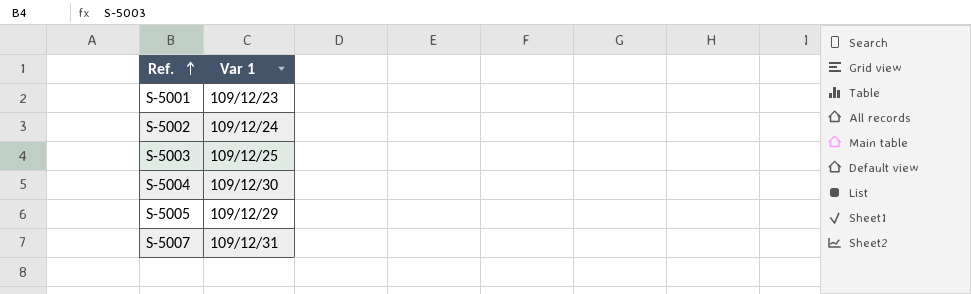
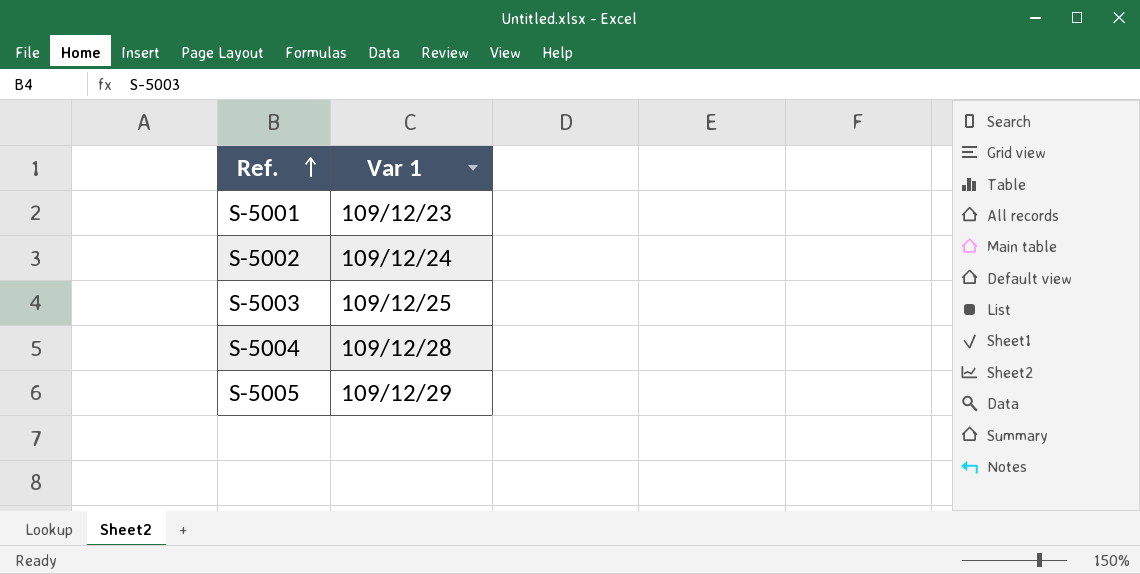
row S-5007: 109/12/31 -> none
S-5004 | Var 1: 109/12/30 -> 109/12/28

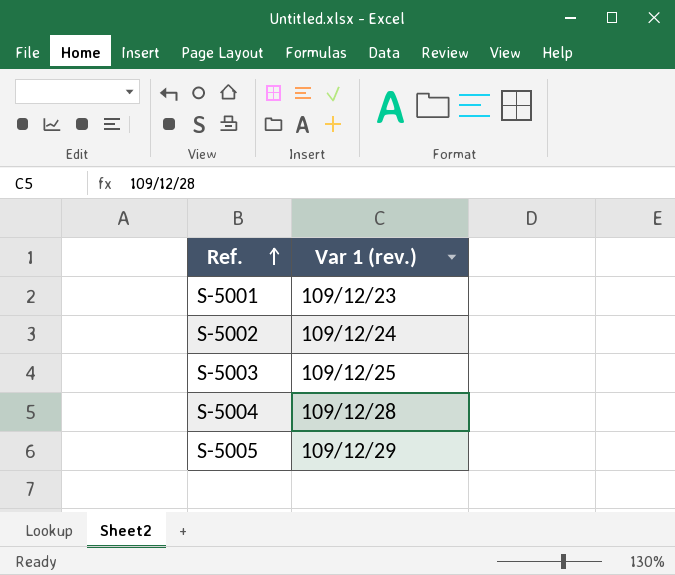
column name: Var 1 -> Var 1 (rev.)

